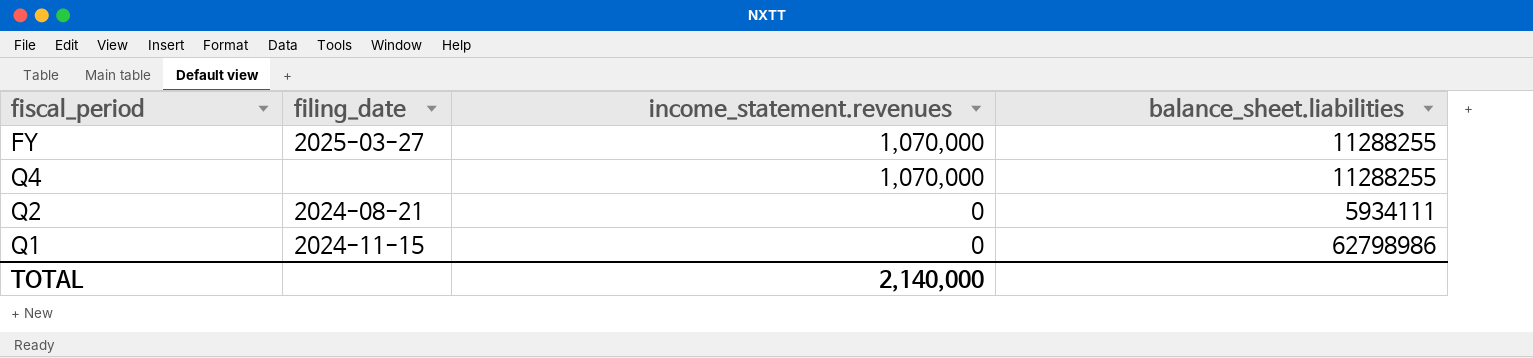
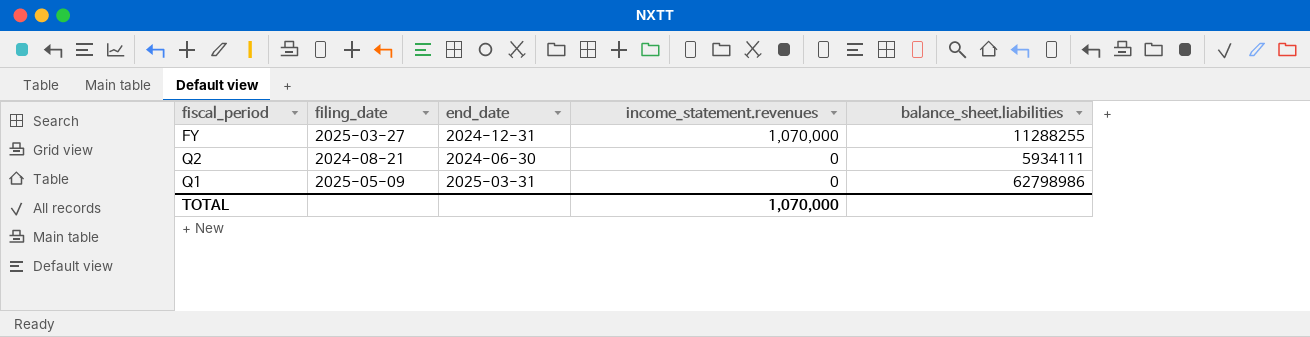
column end_date | position: none -> 3
row Q4: none | 1,070,000 | 11288255 -> none
Q1 | filing_date: 2024-11-15 -> 2025-05-09
TOTAL | income_statement.revenues: 2,140,000 -> 1,070,000

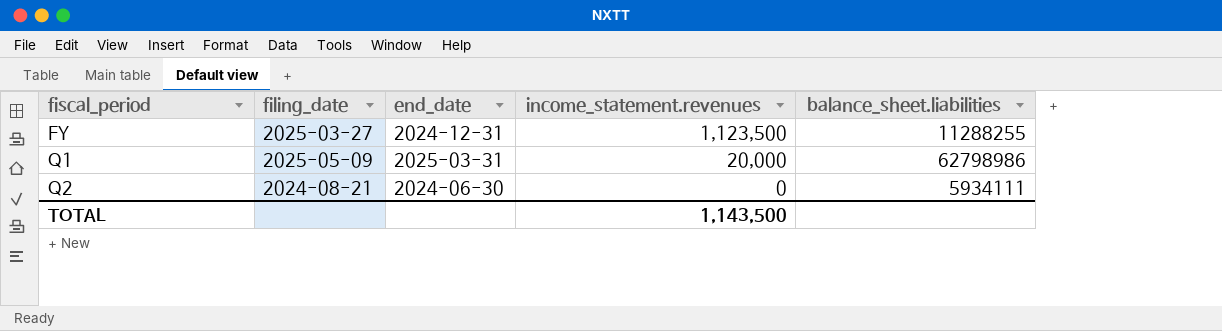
row order: income_statement.revenues descending -> fiscal_period ascending
FY | income_statement.revenues: 1,070,000 -> 1,123,500
Q1 | income_statement.revenues: 0 -> 20,000
TOTAL | income_statement.revenues: 1,070,000 -> 1,143,500

